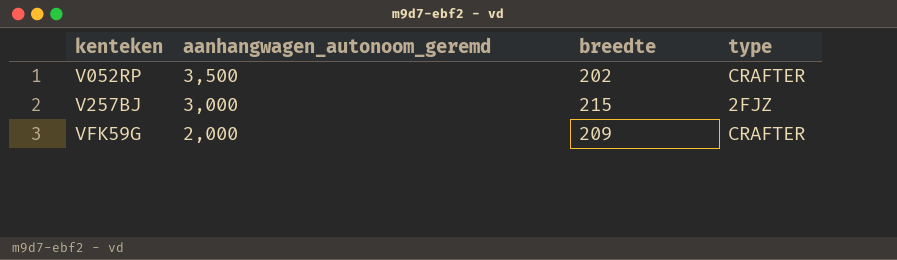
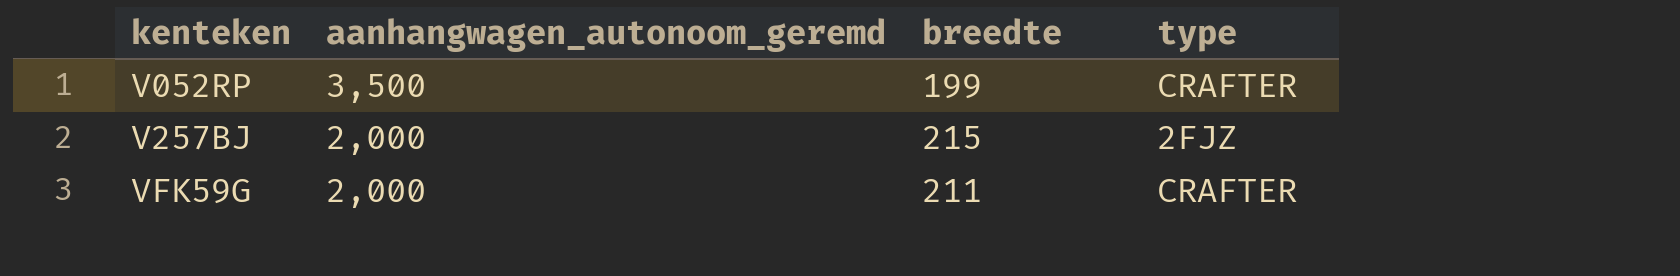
V052RP | breedte: 202 -> 199
V257BJ | aanhangwagen_autonoom_geremd: 3,000 -> 2,000
VFK59G | breedte: 209 -> 211

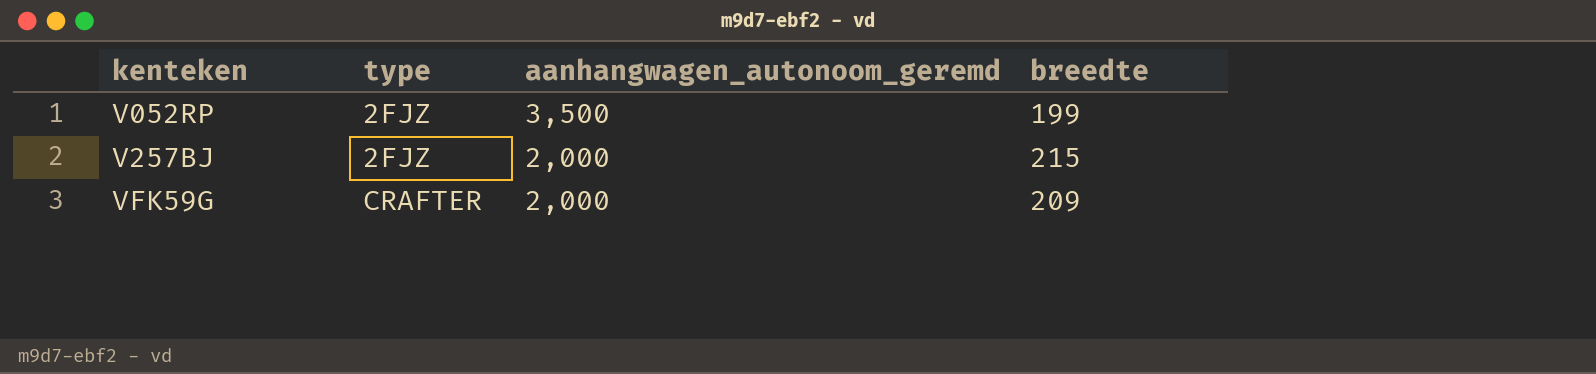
column type | position: 4 -> 2
V052RP | type: CRAFTER -> 2FJZ
VFK59G | breedte: 211 -> 209

